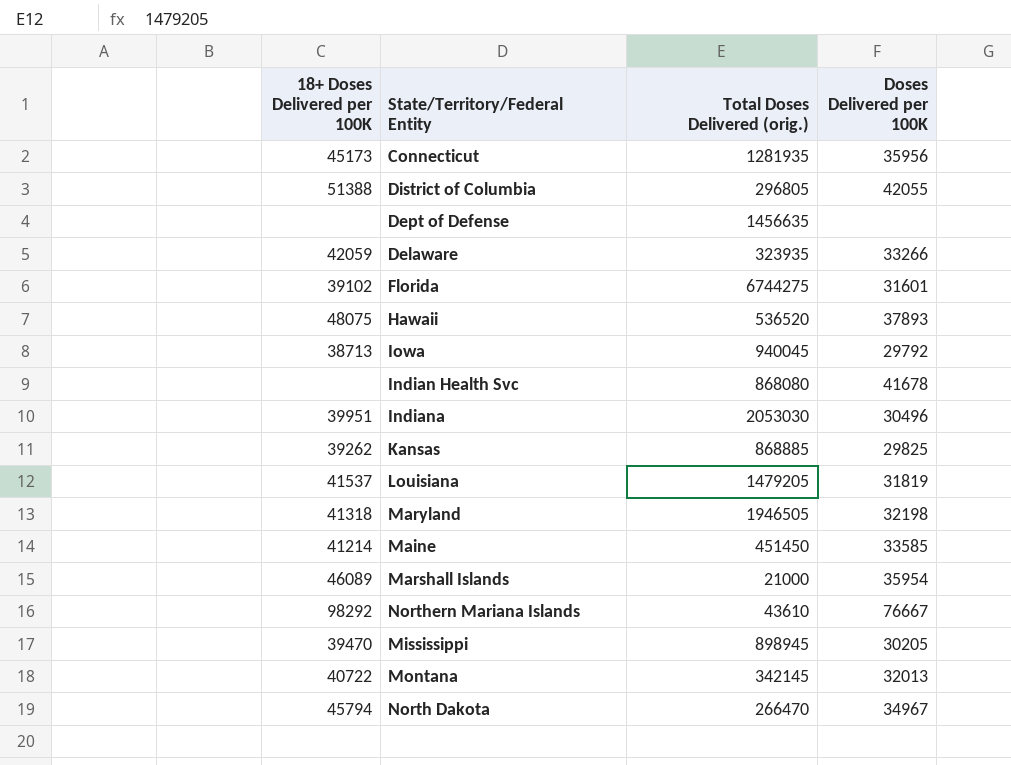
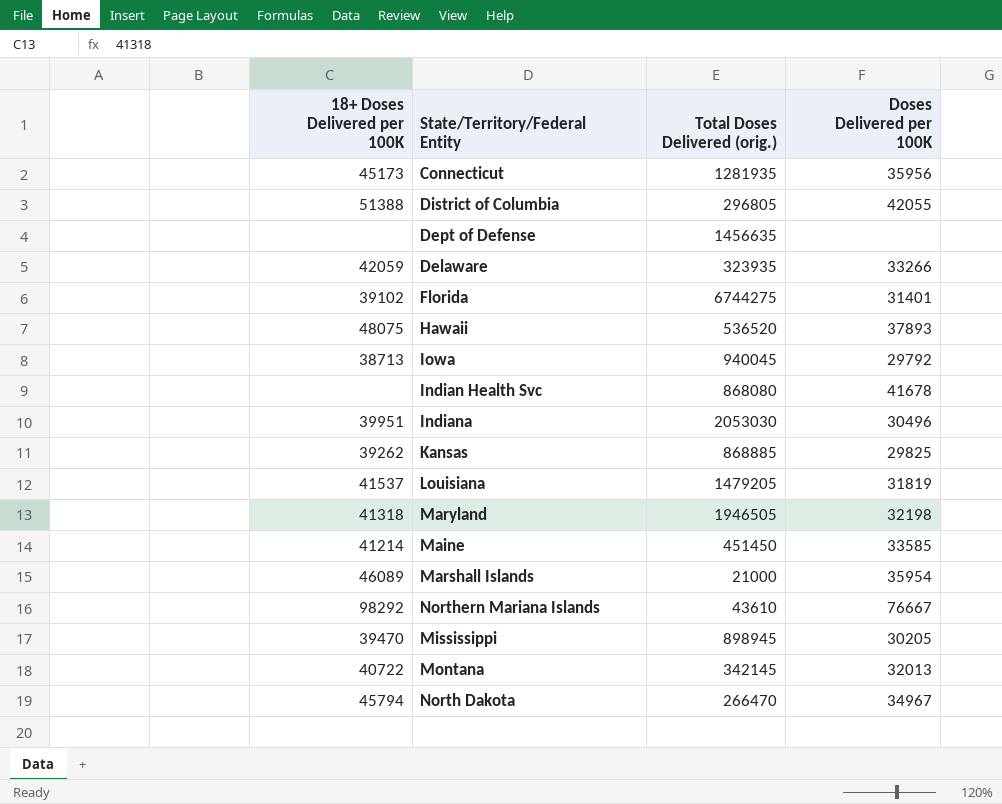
Florida | Doses Delivered per 100K: 31601 -> 31401

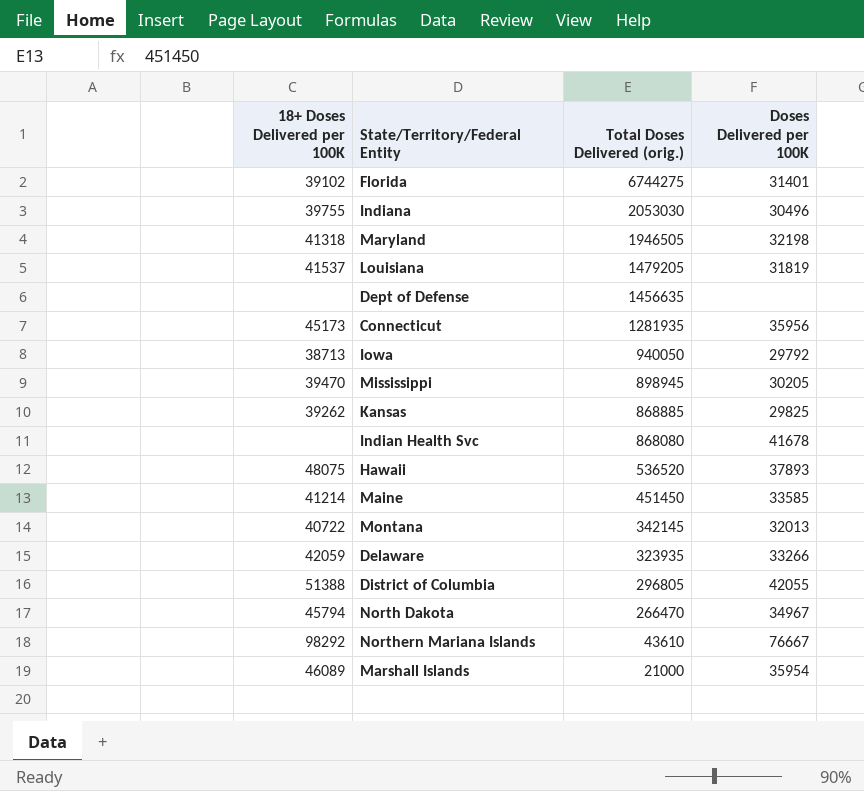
row order: none -> Total Doses Delivered (orig.) descending
Indiana | 18+ Doses Delivered per 100K: 39951 -> 39755
Iowa | Total Doses Delivered (orig.): 940045 -> 940050

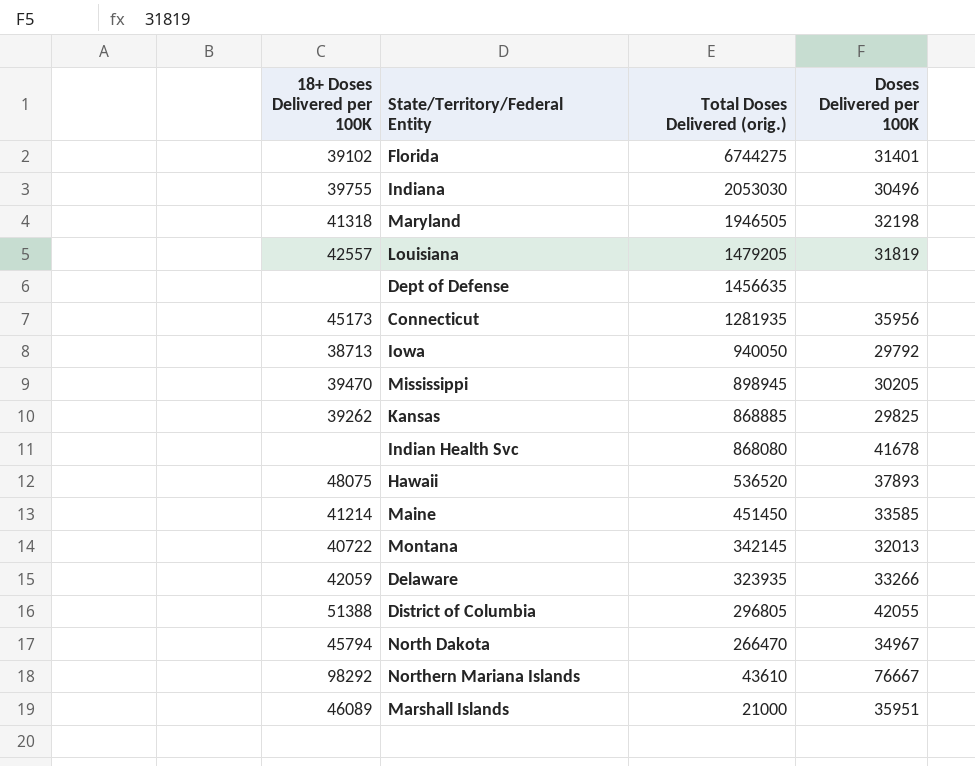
Louisiana | 18+ Doses Delivered per 100K: 41537 -> 42557
Marshall Islands | Doses Delivered per 100K: 35954 -> 35951

